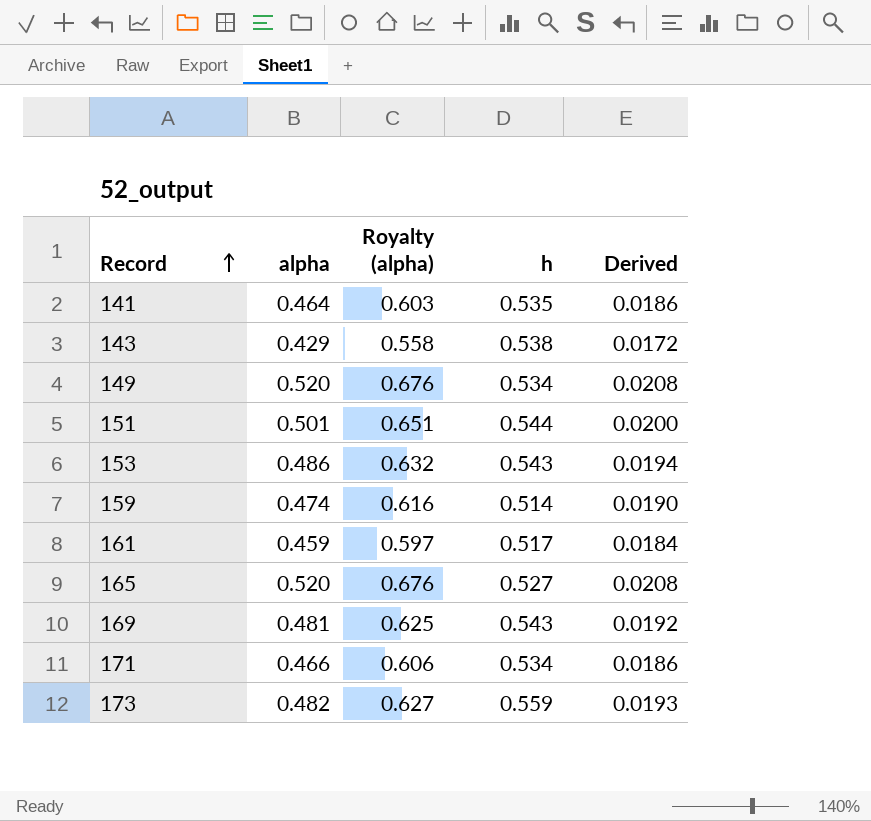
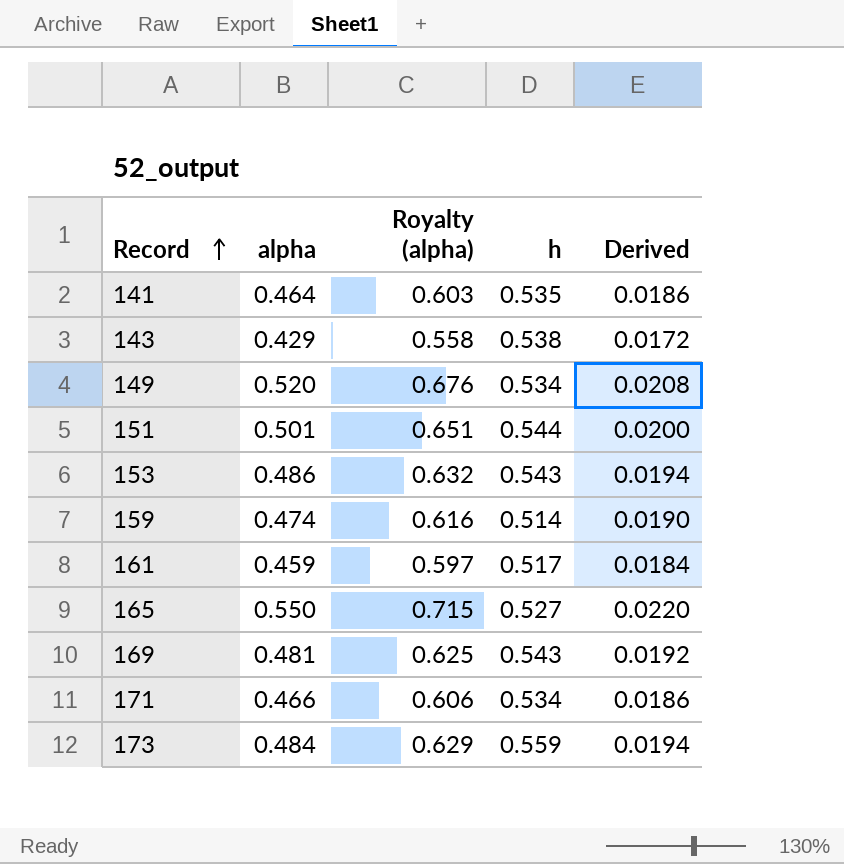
165 | alpha: 0.520 -> 0.550
165 | Royalty (alpha): 0.676 -> 0.715
165 | Derived: 0.0208 -> 0.0220
173 | alpha: 0.482 -> 0.484
173 | Royalty (alpha): 0.627 -> 0.629
173 | Derived: 0.0193 -> 0.0194

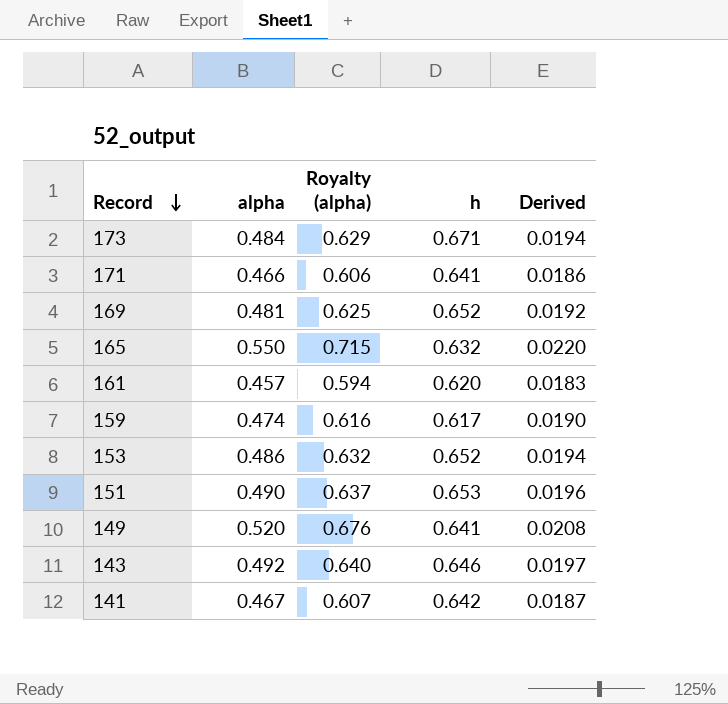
row order: Record ascending -> Record descending
173 | h: 0.559 -> 0.671
171 | h: 0.534 -> 0.641
169 | h: 0.543 -> 0.652
165 | h: 0.527 -> 0.632
161 | alpha: 0.459 -> 0.457
161 | Royalty (alpha): 0.597 -> 0.594
161 | h: 0.517 -> 0.620
161 | Derived: 0.0184 -> 0.0183
159 | h: 0.514 -> 0.617
153 | h: 0.543 -> 0.652
151 | alpha: 0.501 -> 0.490
151 | Royalty (alpha): 0.651 -> 0.637
151 | h: 0.544 -> 0.653
151 | Derived: 0.0200 -> 0.0196
149 | h: 0.534 -> 0.641
143 | alpha: 0.429 -> 0.492
143 | Royalty (alpha): 0.558 -> 0.640
143 | h: 0.538 -> 0.646
143 | Derived: 0.0172 -> 0.0197
141 | alpha: 0.464 -> 0.467
141 | Royalty (alpha): 0.603 -> 0.607
141 | h: 0.535 -> 0.642
141 | Derived: 0.0186 -> 0.0187

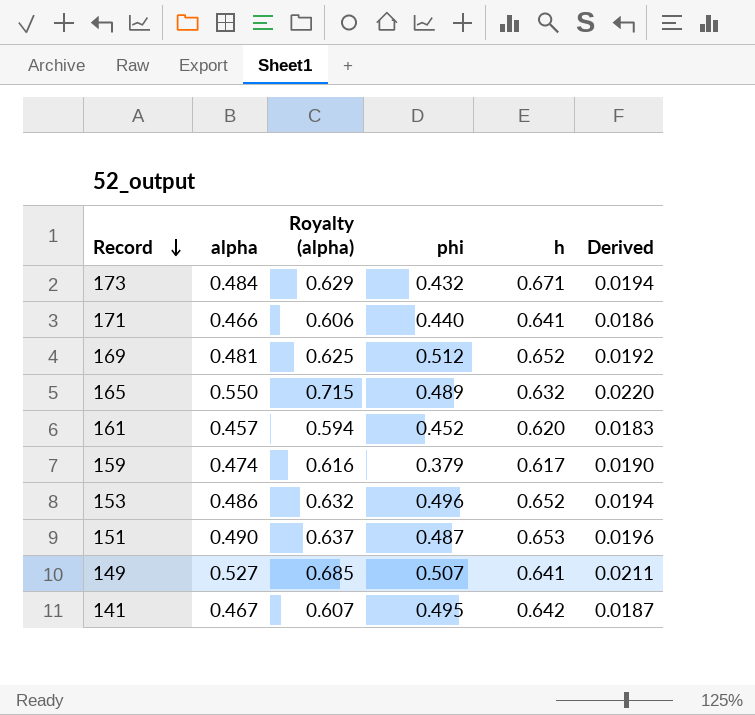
column phi | position: none -> 4
row 143: 0.492 | 0.640 | 0.646 | 0.0197 -> none
149 | alpha: 0.520 -> 0.527
149 | Royalty (alpha): 0.676 -> 0.685
149 | Derived: 0.0208 -> 0.0211

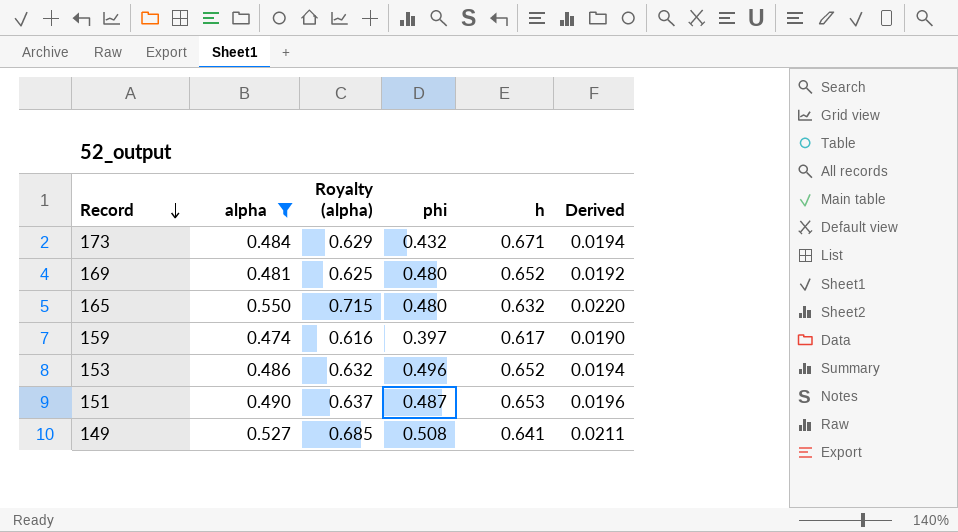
filter: none -> alpha >= 0.474
169 | phi: 0.512 -> 0.480
165 | phi: 0.489 -> 0.480
159 | phi: 0.379 -> 0.397
149 | phi: 0.507 -> 0.508

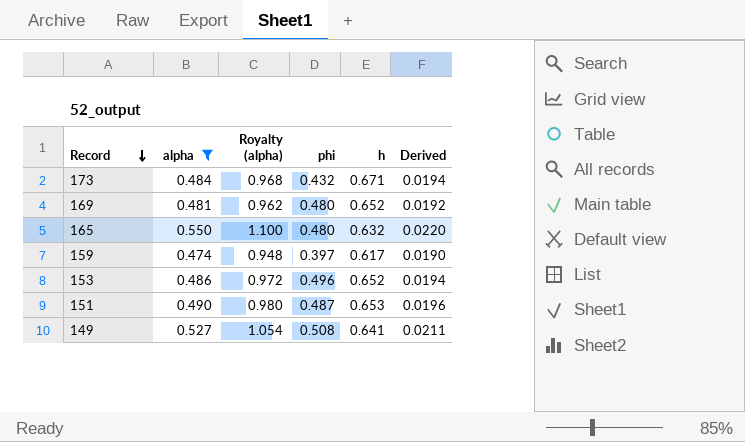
column Royalty (alpha) | formula: [alpha] * 1.3 -> [alpha] * 2

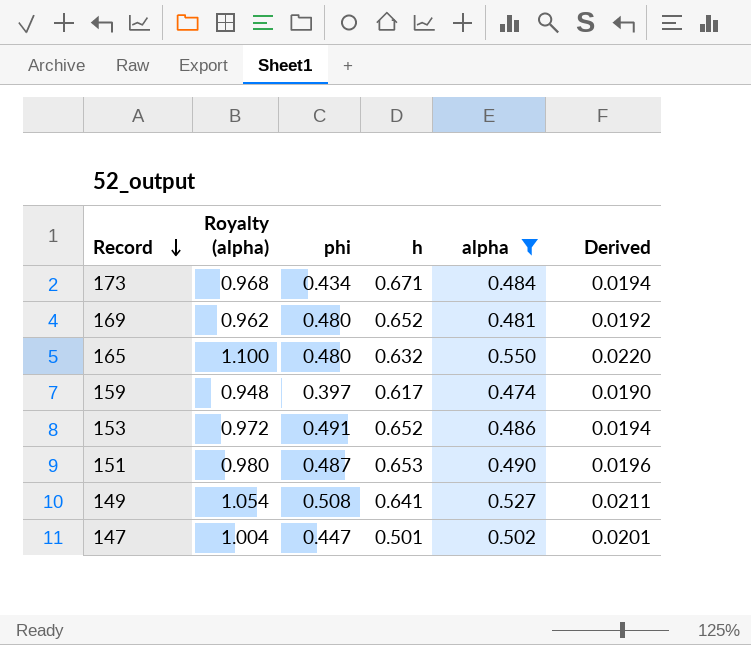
column alpha | position: 2 -> 5
173 | phi: 0.432 -> 0.434
153 | phi: 0.496 -> 0.491
row 147: none -> 1.004 | 0.447 | 0.501 | 0.502 | 0.0201

